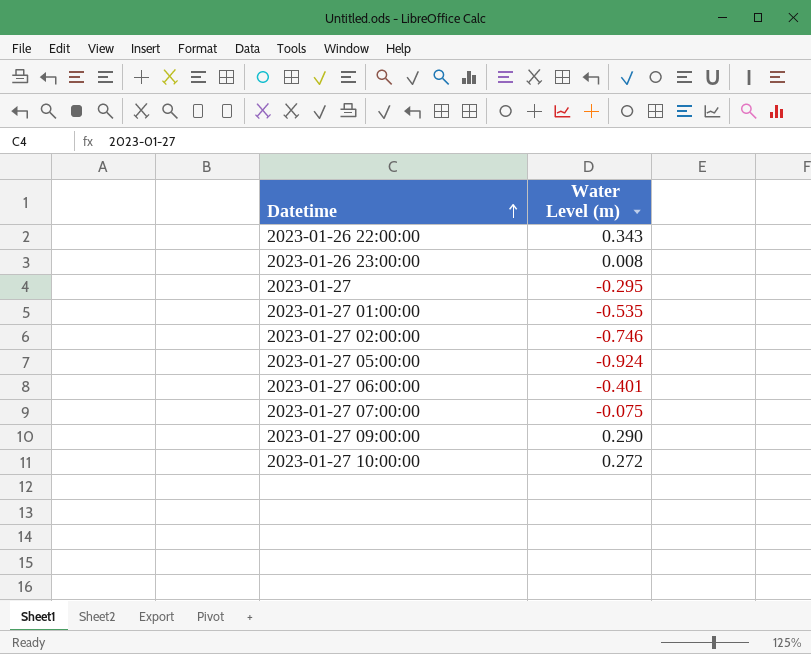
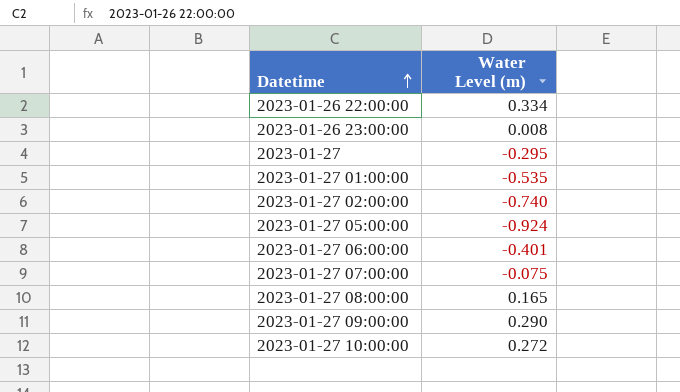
2023-01-26 22:00:00 | Water Level (m): 0.343 -> 0.334
2023-01-27 02:00:00 | Water Level (m): -0.746 -> -0.740
row 2023-01-27 08:00:00: none -> 0.165

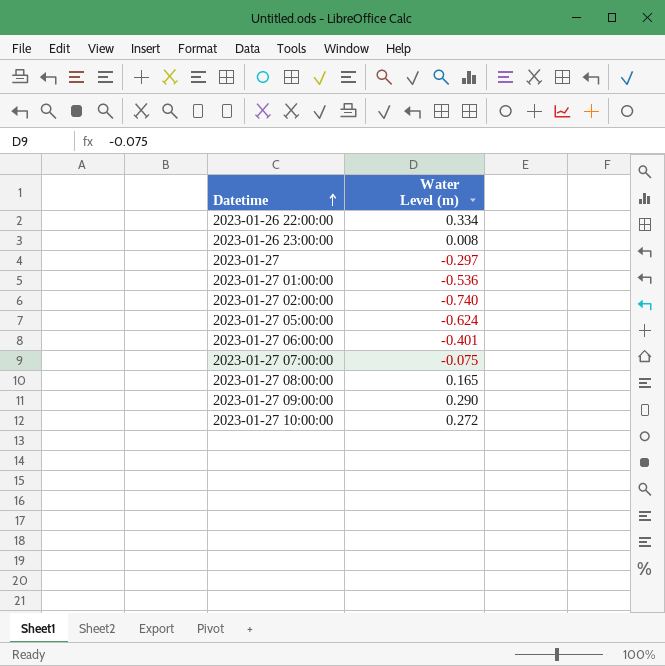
2023-01-27 | Water Level (m): -0.295 -> -0.297
2023-01-27 01:00:00 | Water Level (m): -0.535 -> -0.536
2023-01-27 05:00:00 | Water Level (m): -0.924 -> -0.624

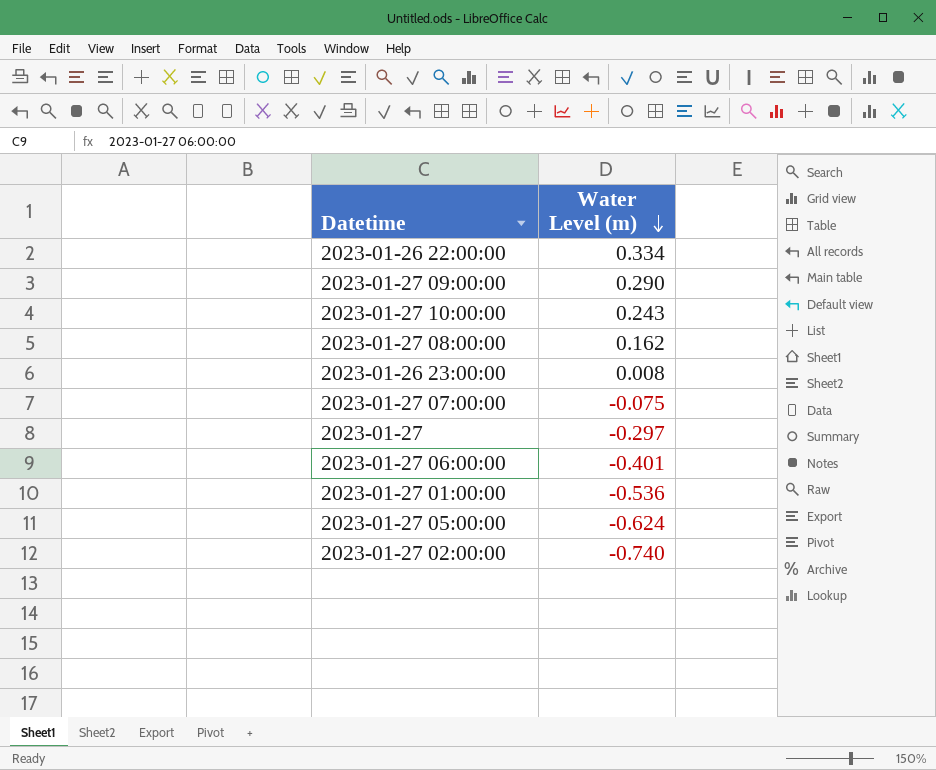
row order: Datetime ascending -> Water Level (m) descending
2023-01-27 10:00:00 | Water Level (m): 0.272 -> 0.243
2023-01-27 08:00:00 | Water Level (m): 0.165 -> 0.162

